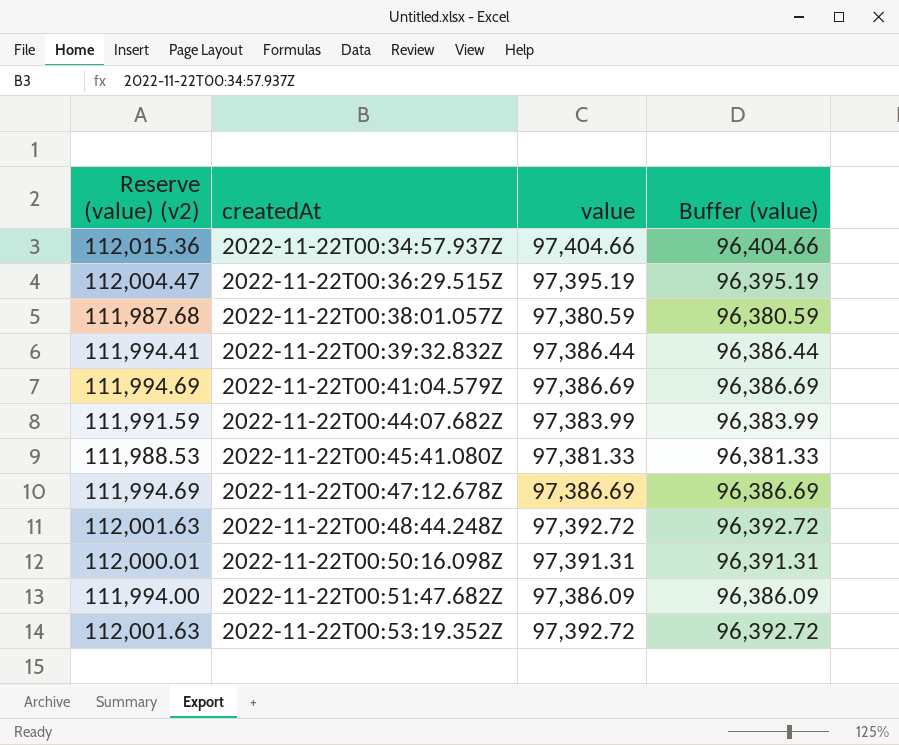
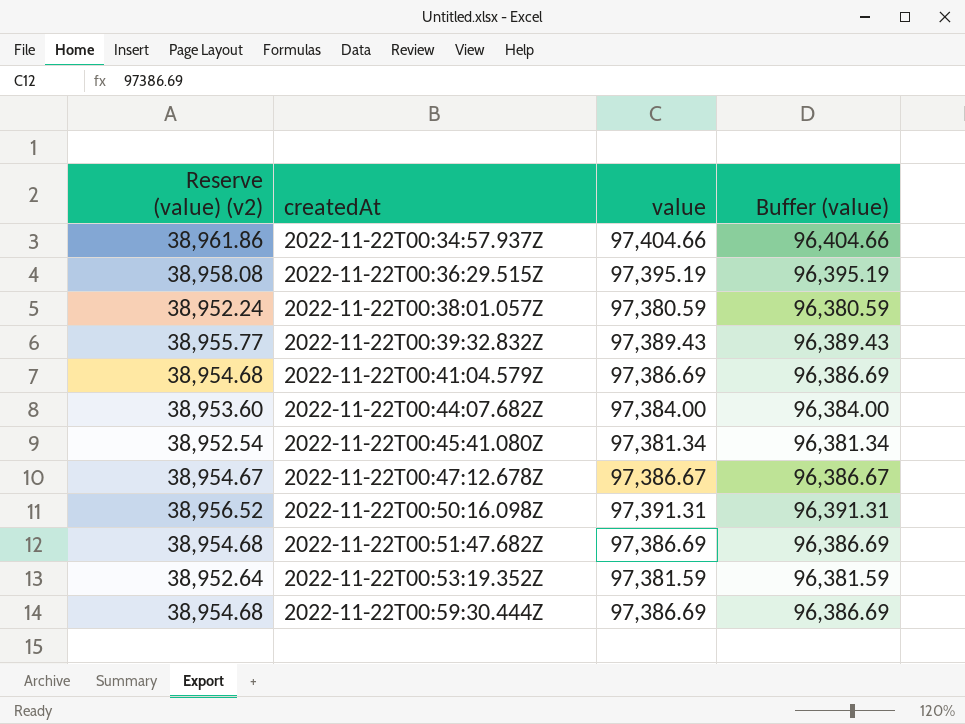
column Reserve (value) (v2) | formula: [value] * 1.15 -> [value] * 0.4
row 2022-11-22T00:48:44.248Z: 112,001.63 | 97,392.72 | 96,392.72 -> none
2022-11-22T00:39:32.832Z | value: 97,386.44 -> 97,389.43
2022-11-22T00:39:32.832Z | Buffer (value): 96,386.44 -> 96,389.43
2022-11-22T00:44:07.682Z | value: 97,383.99 -> 97,384.00
2022-11-22T00:44:07.682Z | Buffer (value): 96,383.99 -> 96,384.00
2022-11-22T00:45:41.080Z | value: 97,381.33 -> 97,381.34
2022-11-22T00:45:41.080Z | Buffer (value): 96,381.33 -> 96,381.34
2022-11-22T00:47:12.678Z | value: 97,386.69 -> 97,386.67
2022-11-22T00:47:12.678Z | Buffer (value): 96,386.69 -> 96,386.67
2022-11-22T00:51:47.682Z | value: 97,386.09 -> 97,386.69
2022-11-22T00:51:47.682Z | Buffer (value): 96,386.09 -> 96,386.69
2022-11-22T00:53:19.352Z | value: 97,392.72 -> 97,381.59
2022-11-22T00:53:19.352Z | Buffer (value): 96,392.72 -> 96,381.59
row 2022-11-22T00:59:30.444Z: none -> 38,954.68 | 97,386.69 | 96,386.69

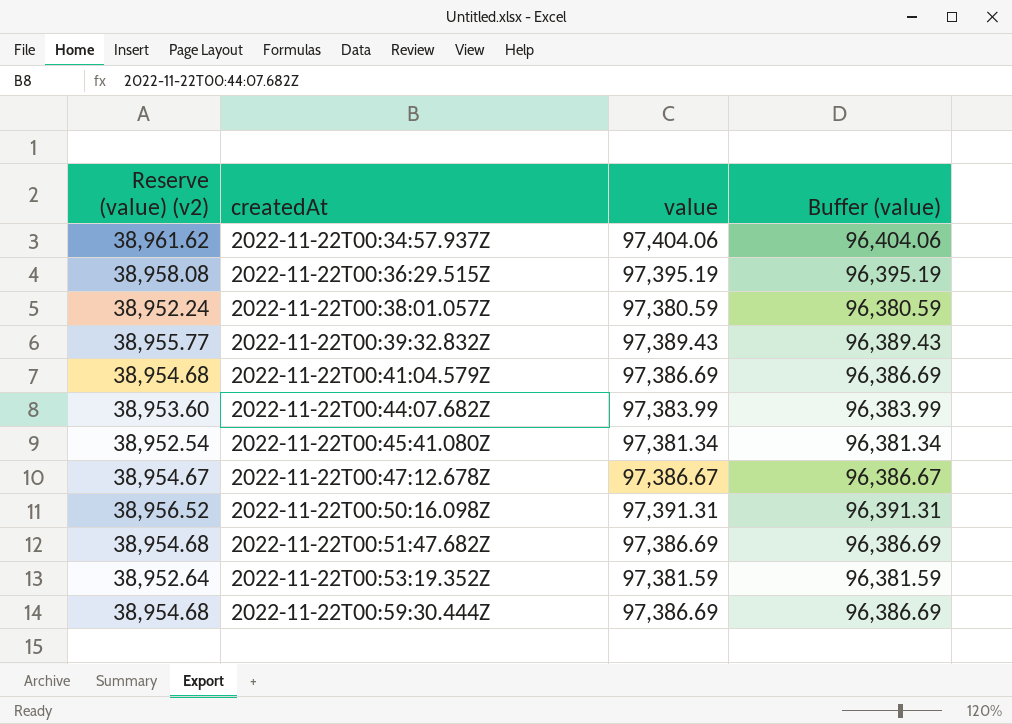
2022-11-22T00:34:57.937Z | Reserve (value) (v2): 38,961.86 -> 38,961.62
2022-11-22T00:34:57.937Z | value: 97,404.66 -> 97,404.06
2022-11-22T00:34:57.937Z | Buffer (value): 96,404.66 -> 96,404.06
2022-11-22T00:44:07.682Z | value: 97,384.00 -> 97,383.99
2022-11-22T00:44:07.682Z | Buffer (value): 96,384.00 -> 96,383.99

